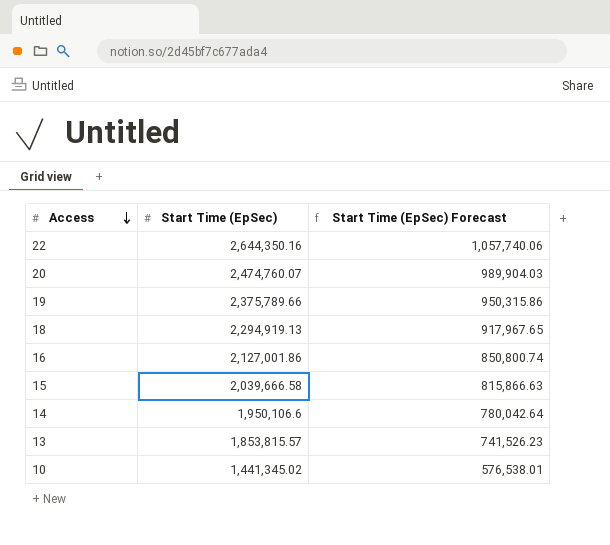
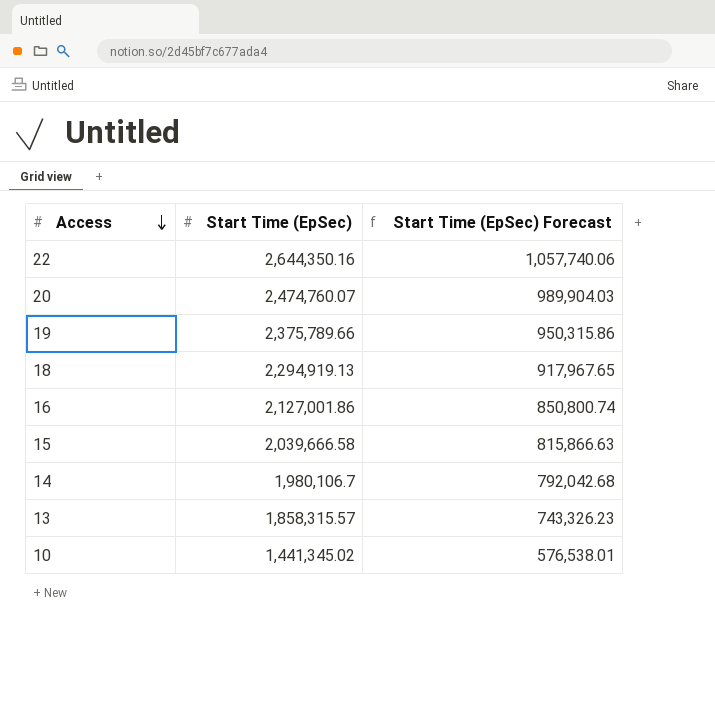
14 | Start Time (EpSec): 1,950,106.6 -> 1,980,106.7
14 | Start Time (EpSec) Forecast: 780,042.64 -> 792,042.68
13 | Start Time (EpSec): 1,853,815.57 -> 1,858,315.57
13 | Start Time (EpSec) Forecast: 741,526.23 -> 743,326.23

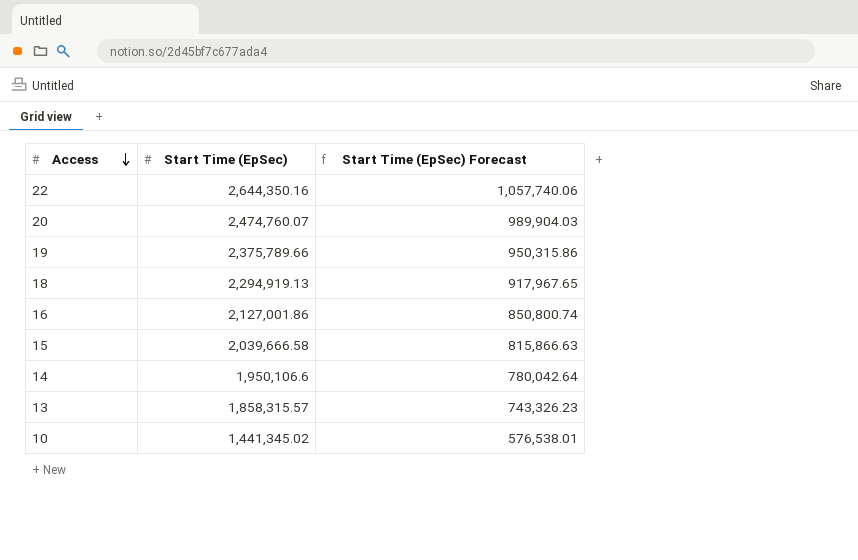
14 | Start Time (EpSec): 1,980,106.7 -> 1,950,106.6
14 | Start Time (EpSec) Forecast: 792,042.68 -> 780,042.64

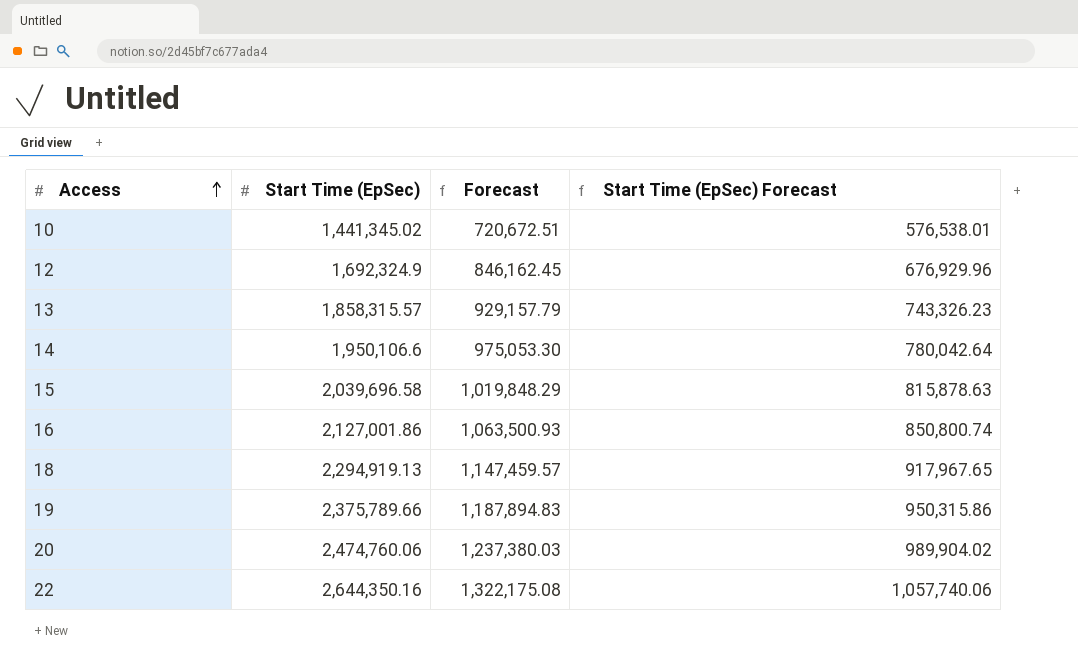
row order: Access descending -> Access ascending
column Forecast | formula: none -> [Start Time (EpSec)] * 0.5
row 12: none -> 1,692,324.9 | 846,162.45 | 676,929.96
15 | Start Time (EpSec): 2,039,666.58 -> 2,039,696.58
15 | Start Time (EpSec) Forecast: 815,866.63 -> 815,878.63
20 | Start Time (EpSec): 2,474,760.07 -> 2,474,760.06
20 | Start Time (EpSec) Forecast: 989,904.03 -> 989,904.02

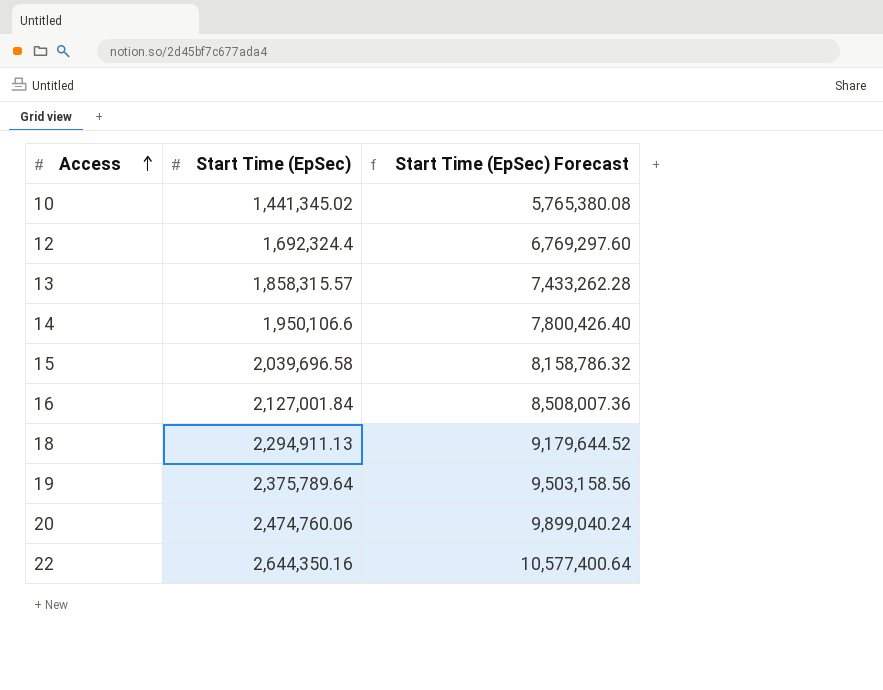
column Forecast | formula: [Start Time (EpSec)] * 0.5 -> none
column Start Time (EpSec) Forecast | formula: [Start Time (EpSec)] * 0.4 -> [Start Time (EpSec)] * 4
12 | Start Time (EpSec): 1,692,324.9 -> 1,692,324.4
16 | Start Time (EpSec): 2,127,001.86 -> 2,127,001.84
18 | Start Time (EpSec): 2,294,919.13 -> 2,294,911.13
19 | Start Time (EpSec): 2,375,789.66 -> 2,375,789.64

